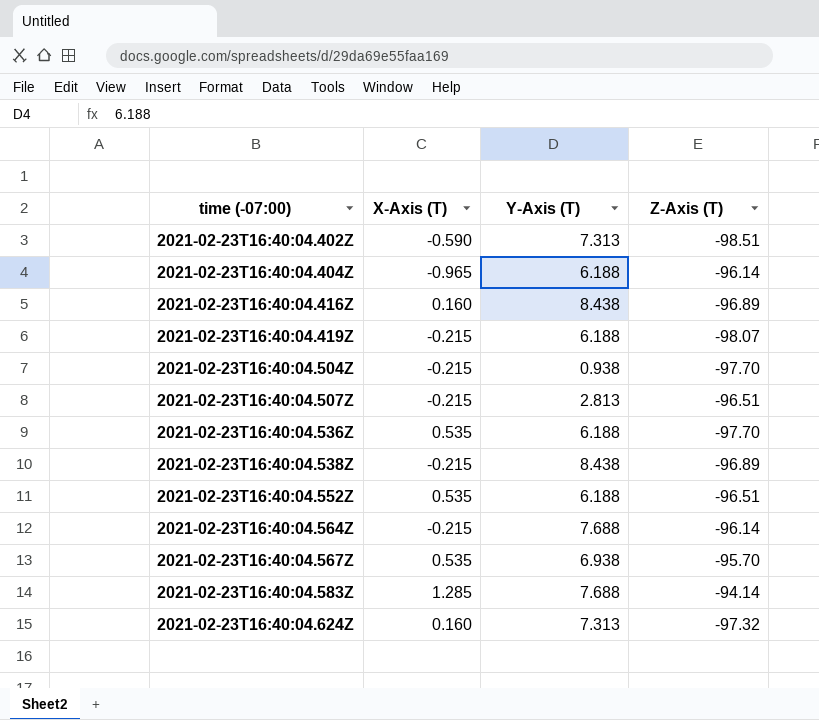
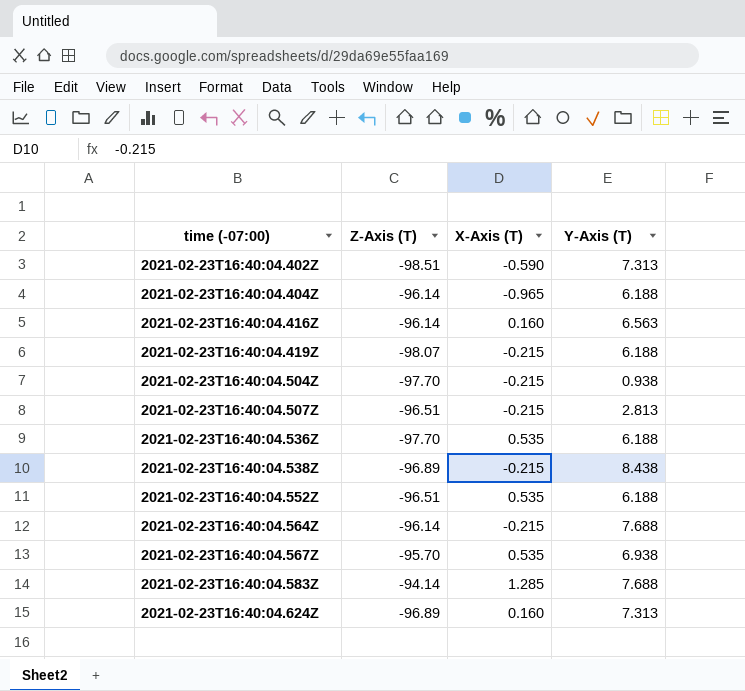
column Z-Axis (T) | position: 4 -> 2
2021-02-23T16:40:04.416Z | Z-Axis (T): -96.89 -> -96.14
2021-02-23T16:40:04.416Z | Y-Axis (T): 8.438 -> 6.563
2021-02-23T16:40:04.624Z | Z-Axis (T): -97.32 -> -96.89

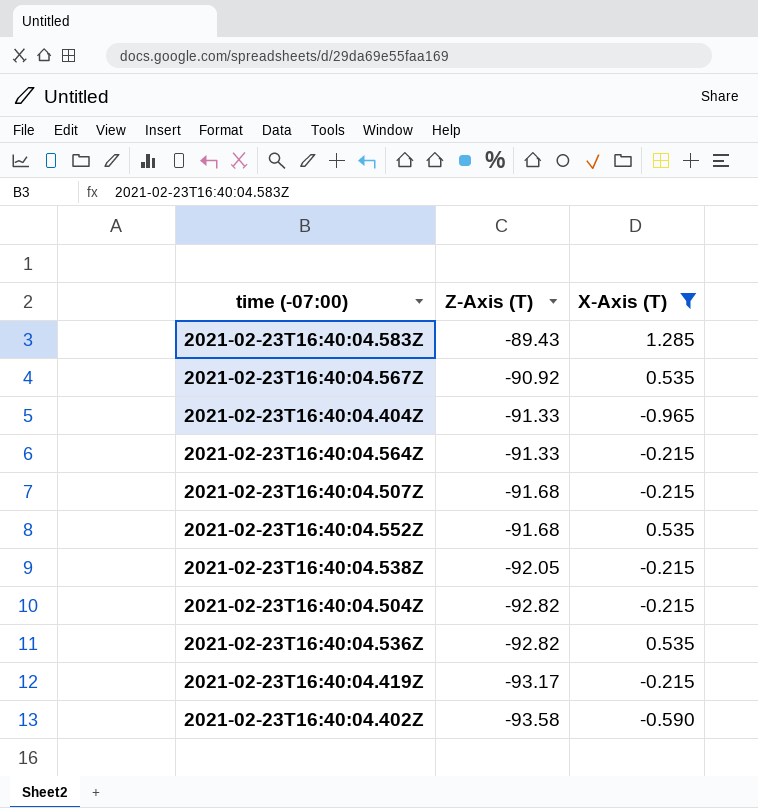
filter: none -> X-Axis (T) != 0.160
row order: time (-07:00) ascending -> Z-Axis (T) descending
column Y-Axis (T) | position: 4 -> none
2021-02-23T16:40:04.583Z | Z-Axis (T): -94.14 -> -89.43
2021-02-23T16:40:04.567Z | Z-Axis (T): -95.70 -> -90.92
2021-02-23T16:40:04.404Z | Z-Axis (T): -96.14 -> -91.33
2021-02-23T16:40:04.564Z | Z-Axis (T): -96.14 -> -91.33
2021-02-23T16:40:04.507Z | Z-Axis (T): -96.51 -> -91.68
2021-02-23T16:40:04.552Z | Z-Axis (T): -96.51 -> -91.68
2021-02-23T16:40:04.538Z | Z-Axis (T): -96.89 -> -92.05
2021-02-23T16:40:04.504Z | Z-Axis (T): -97.70 -> -92.82
2021-02-23T16:40:04.536Z | Z-Axis (T): -97.70 -> -92.82
2021-02-23T16:40:04.419Z | Z-Axis (T): -98.07 -> -93.17
2021-02-23T16:40:04.402Z | Z-Axis (T): -98.51 -> -93.58

